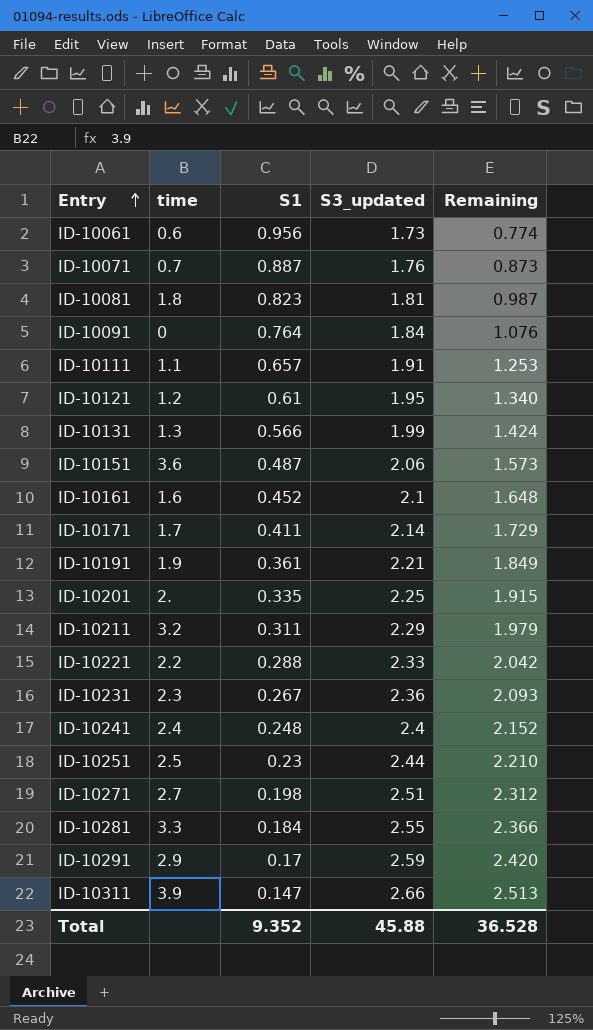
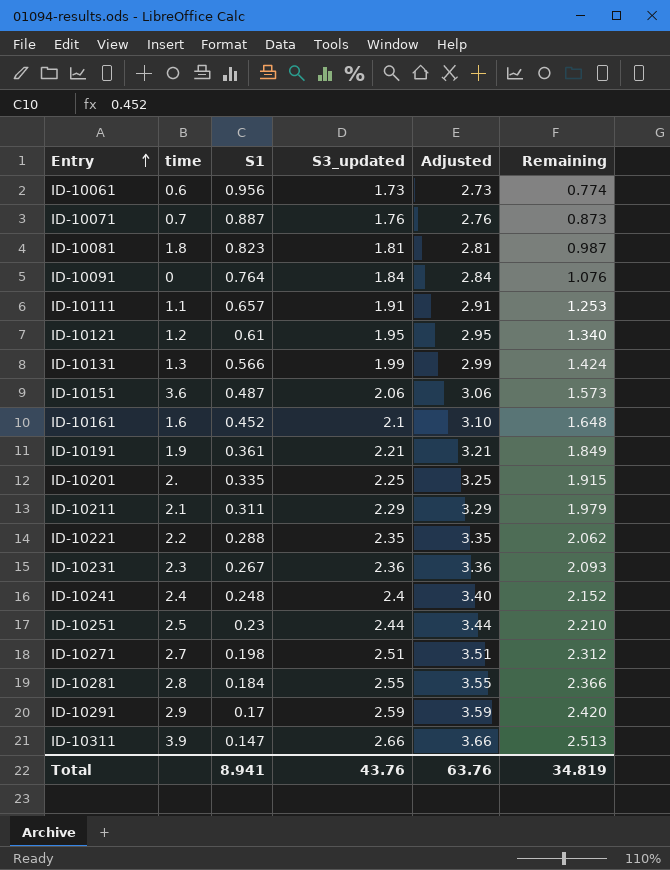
column Adjusted | formula: none -> [S3_updated] + 1
row ID-10171: 1.7 | 0.411 | 2.14 | 1.729 -> none
ID-10211 | time: 3.2 -> 2.1
ID-10221 | S3_updated: 2.33 -> 2.35
ID-10221 | Remaining: 2.042 -> 2.062
ID-10281 | time: 3.3 -> 2.8
Total | S1: 9.352 -> 8.941
Total | S3_updated: 45.88 -> 43.76
Total | Remaining: 36.528 -> 34.819

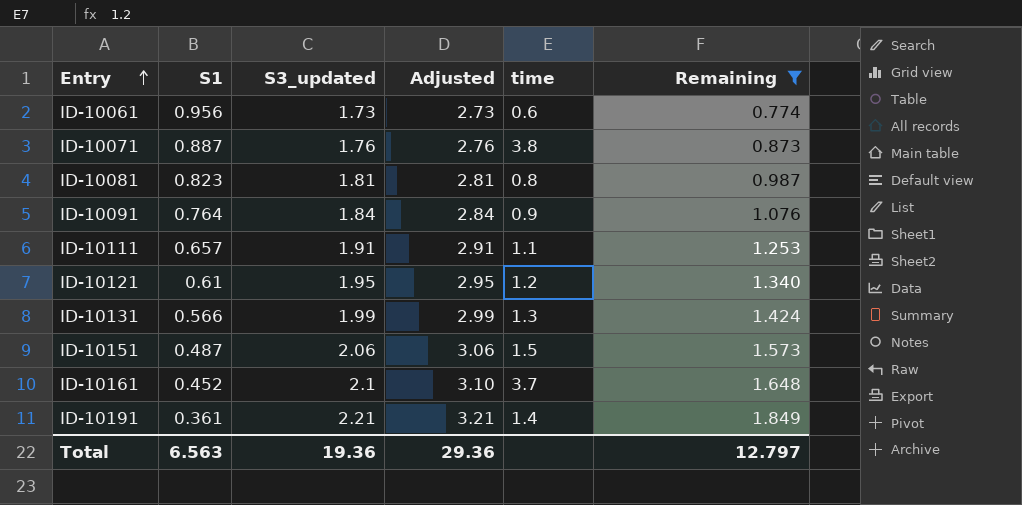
filter: none -> Remaining <= 1.849
column time | position: 2 -> 5
ID-10071 | time: 0.7 -> 3.8
ID-10081 | time: 1.8 -> 0.8
ID-10091 | time: 0 -> 0.9
ID-10151 | time: 3.6 -> 1.5
ID-10161 | time: 1.6 -> 3.7
ID-10191 | time: 1.9 -> 1.4
Total | S1: 8.941 -> 6.563
Total | S3_updated: 43.76 -> 19.36
Total | Adjusted: 63.76 -> 29.36
Total | Remaining: 34.819 -> 12.797

